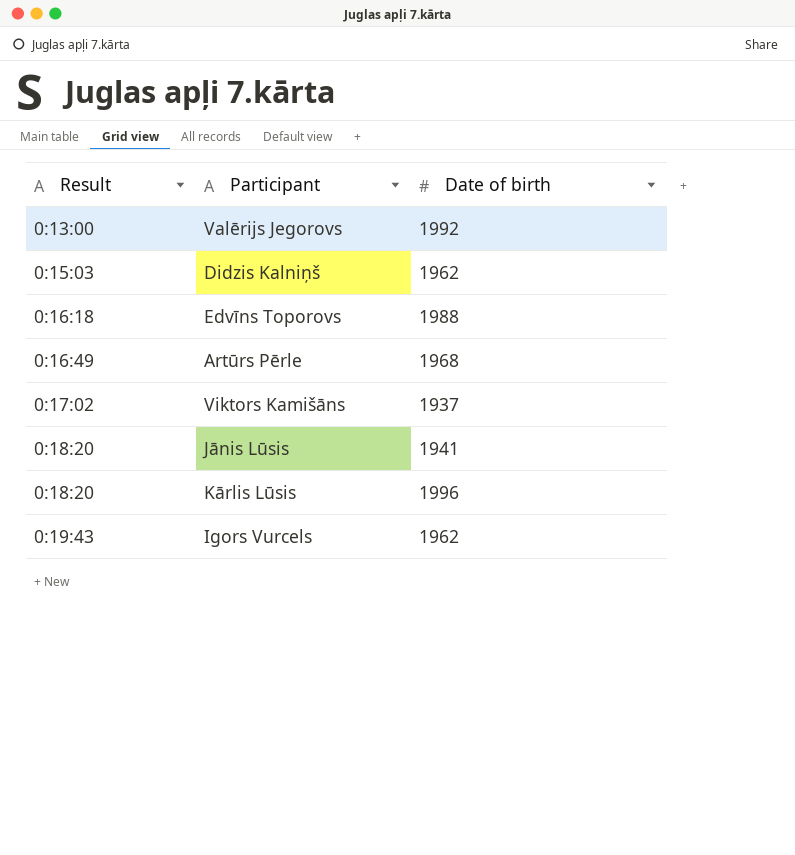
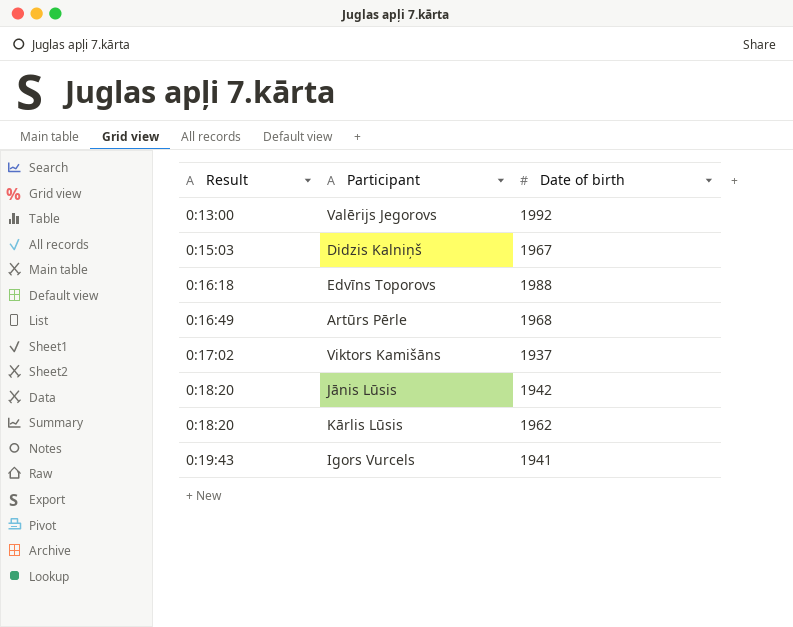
Didzis Kalniņš | Date of birth: 1962 -> 1967
Jānis Lūsis | Date of birth: 1941 -> 1942
Kārlis Lūsis | Date of birth: 1996 -> 1962
Igors Vurcels | Date of birth: 1962 -> 1941

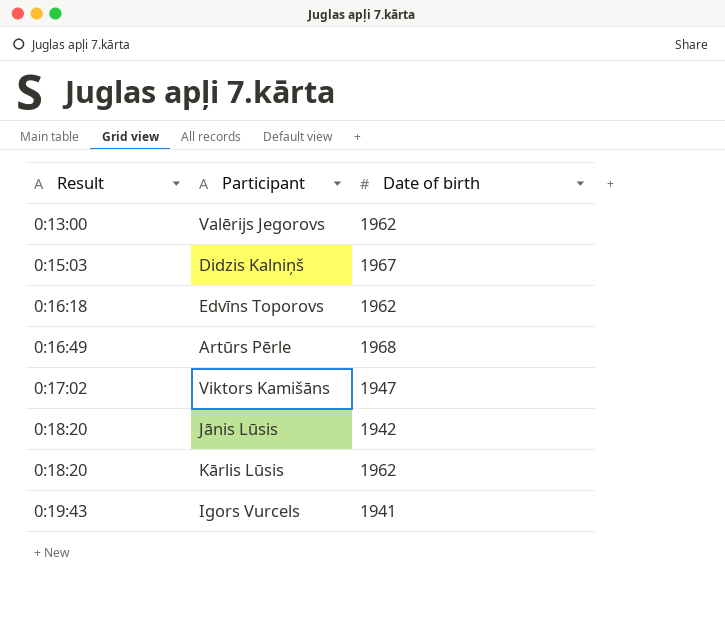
Valērijs Jegorovs | Date of birth: 1992 -> 1962
Edvīns Toporovs | Date of birth: 1988 -> 1962
Viktors Kamišāns | Date of birth: 1937 -> 1947

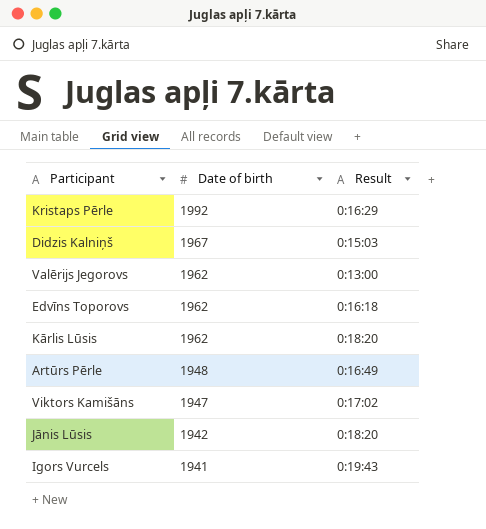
row order: Result ascending -> Date of birth descending
column Result | position: 1 -> 3
row Kristaps Pērle: none -> 1992 | 0:16:29
Artūrs Pērle | Date of birth: 1968 -> 1948

